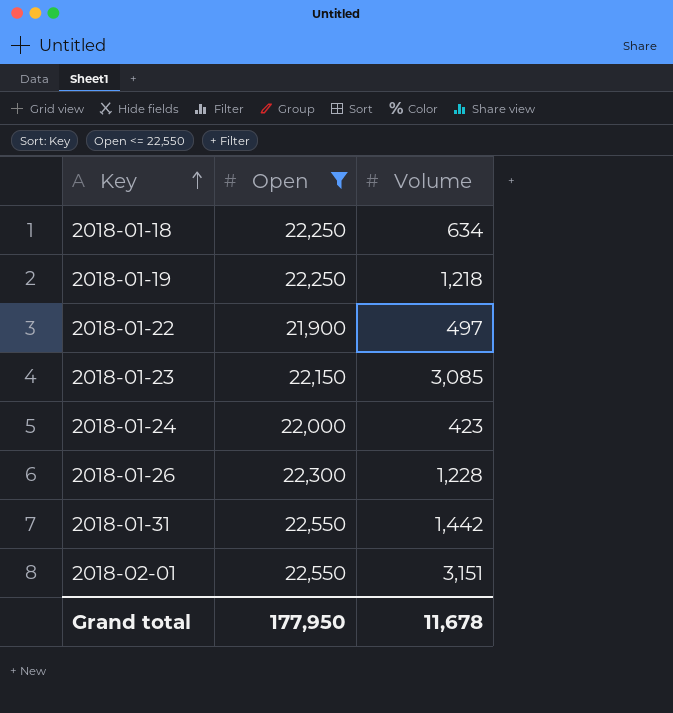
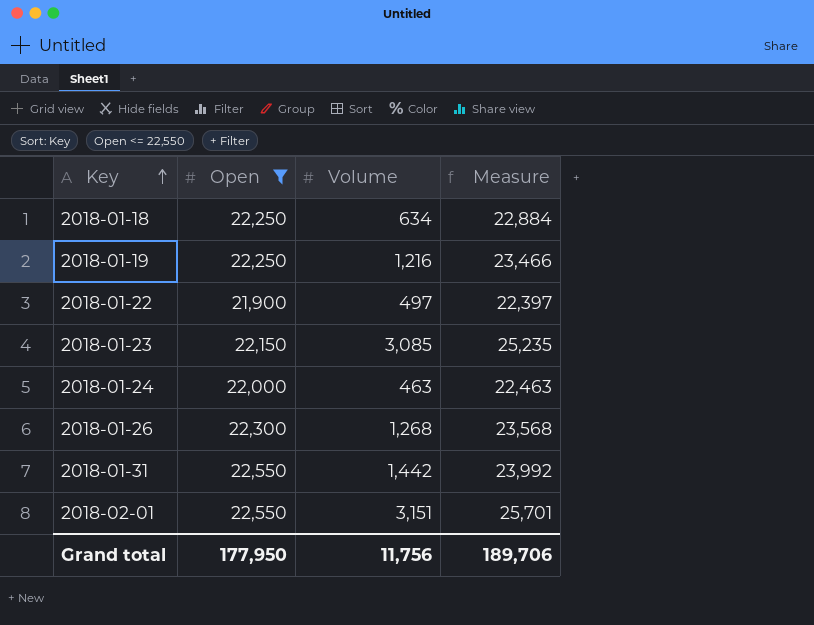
column Measure | formula: none -> [Open] + [Volume]
2018-01-19 | Volume: 1,218 -> 1,216
2018-01-24 | Volume: 423 -> 463
2018-01-26 | Volume: 1,228 -> 1,268
Grand total | Volume: 11,678 -> 11,756

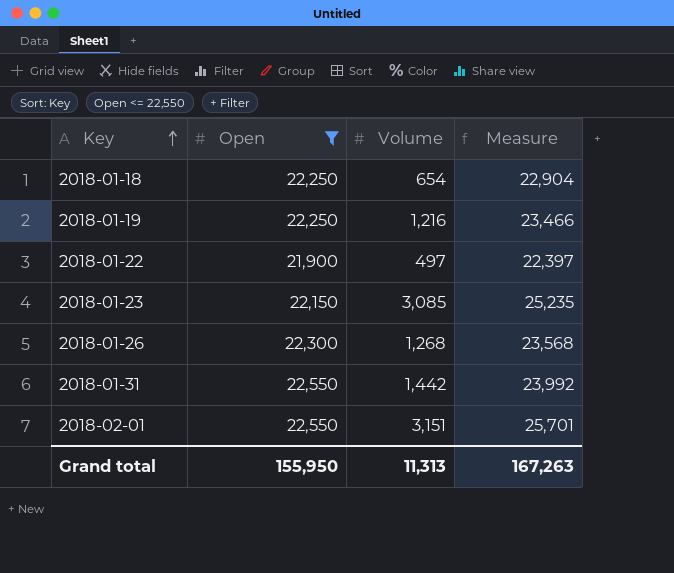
row 2018-01-24: 22,000 | 463 | 22,463 -> none
2018-01-18 | Volume: 634 -> 654
2018-01-18 | Measure: 22,884 -> 22,904
Grand total | Open: 177,950 -> 155,950
Grand total | Volume: 11,756 -> 11,313
Grand total | Measure: 189,706 -> 167,263

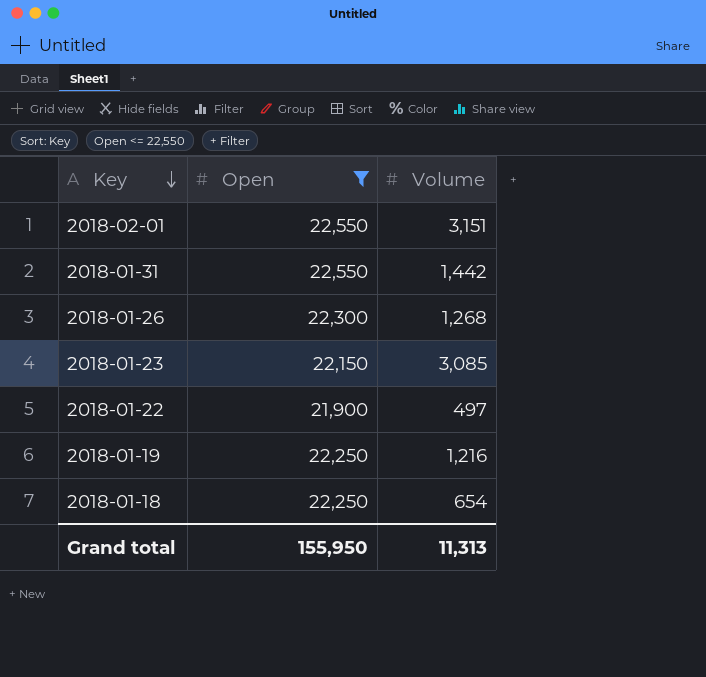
row order: Key ascending -> Key descending
column Measure | formula: [Open] + [Volume] -> none

